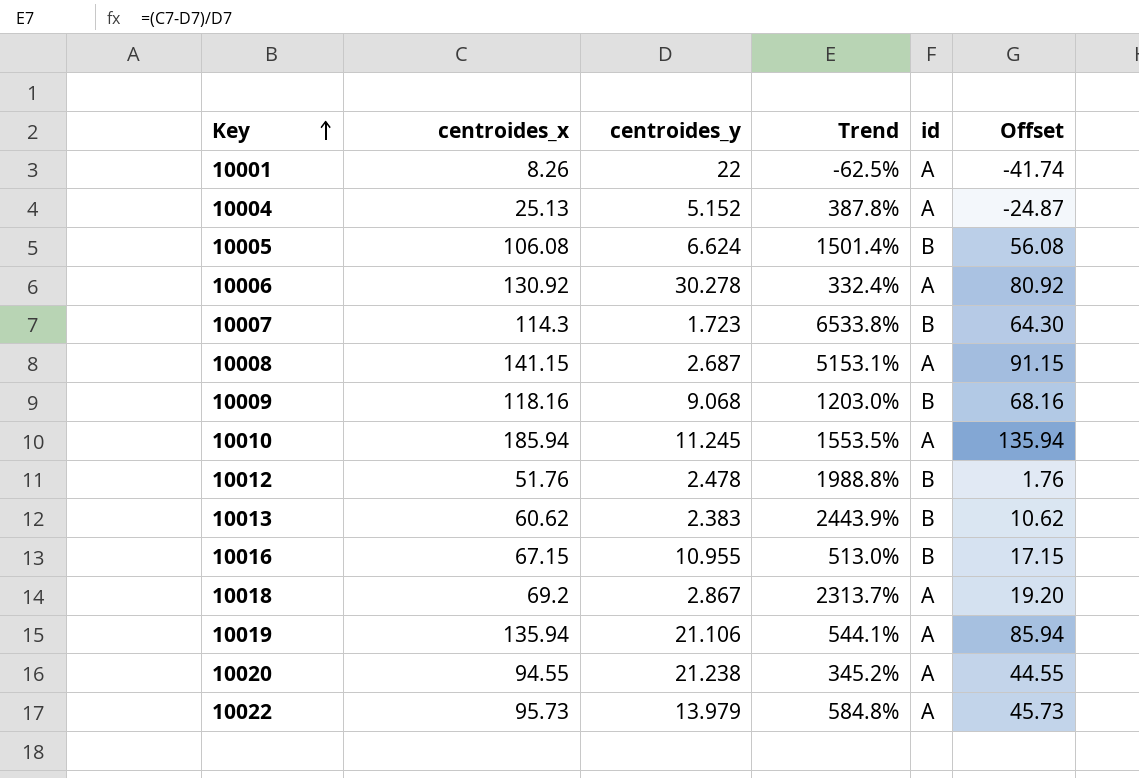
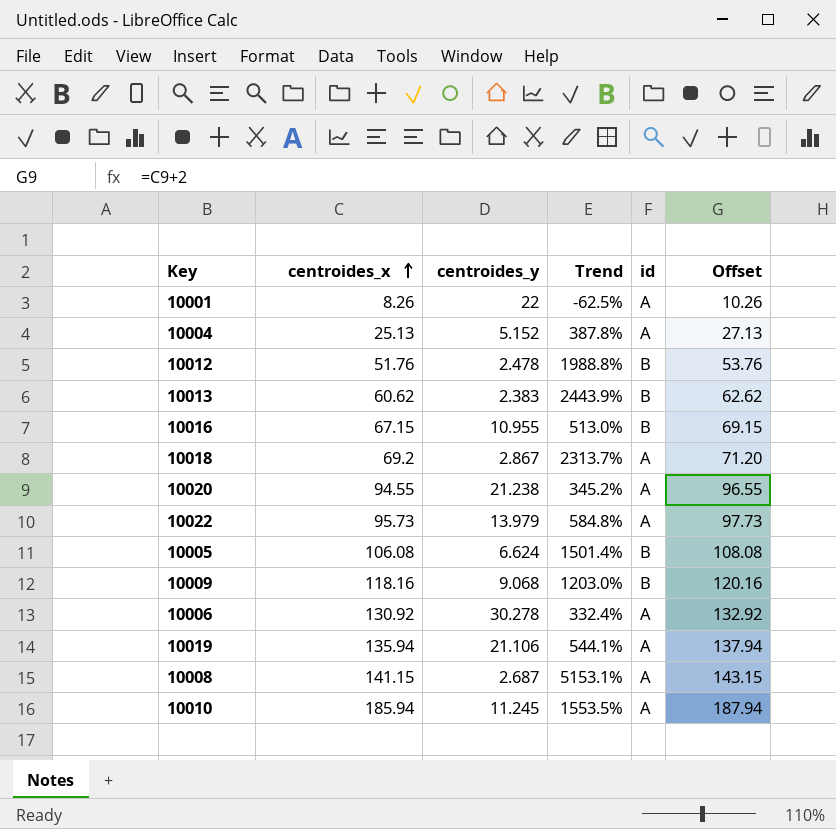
row order: Key ascending -> centroides_x ascending
column Offset | formula: [centroides_x] - 50 -> [centroides_x] + 2
row 10007: 114.3 | 1.723 | 6533.8% | B | 64.30 -> none

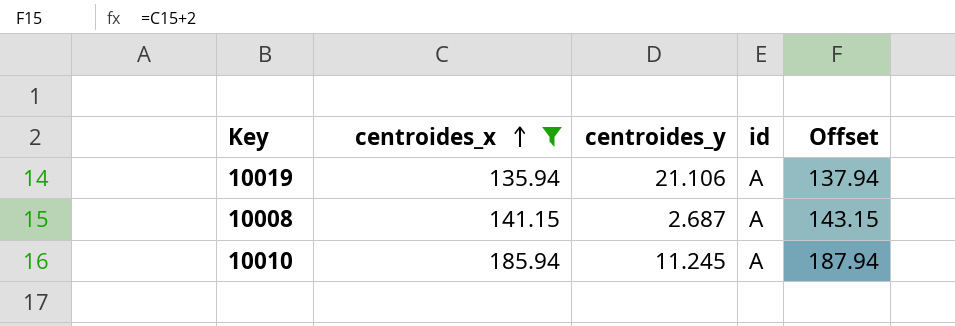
filter: none -> centroides_x >= 135.94
column Trend | formula: ([centroides_x] - [centroides_y]) / [centroides_y] -> none

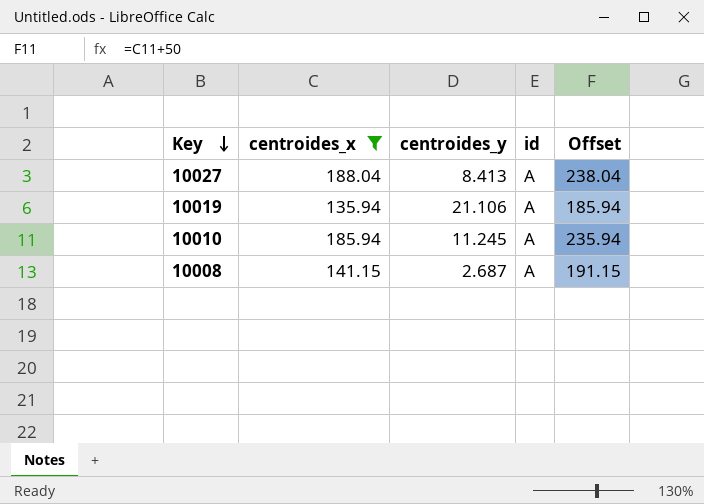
row order: centroides_x ascending -> Key descending
column Offset | formula: [centroides_x] + 2 -> [centroides_x] + 50
row 10027: none -> 188.04 | 8.413 | A | 238.04

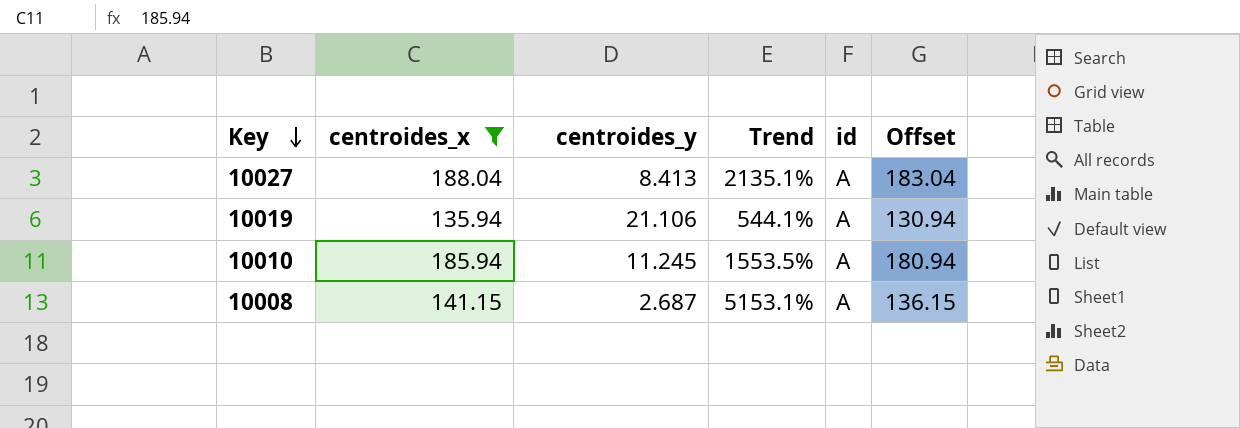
column Trend | formula: none -> ([centroides_x] - [centroides_y]) / [centroides_y]
column Offset | formula: [centroides_x] + 50 -> [centroides_x] - 5

